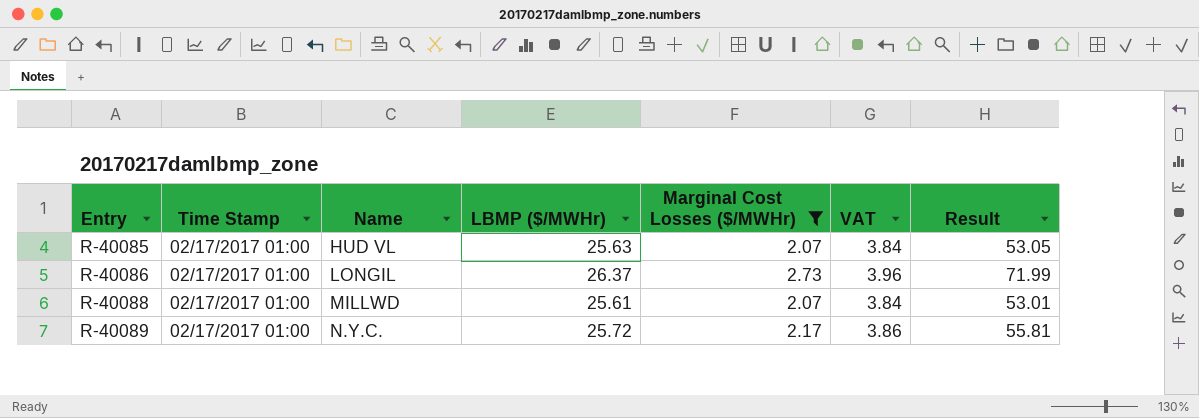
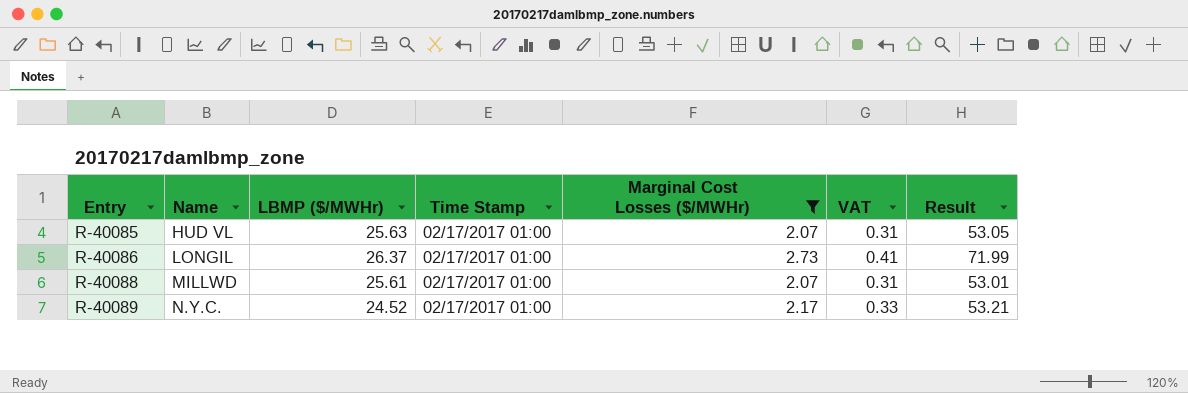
column Time Stamp | position: 2 -> 4
column VAT | formula: [LBMP ($/MWHr)] * 0.15 -> [Marginal Cost Losses ($/MWHr)] * 0.15
R-40089 | LBMP ($/MWHr): 25.72 -> 24.52
R-40089 | Result: 55.81 -> 53.21

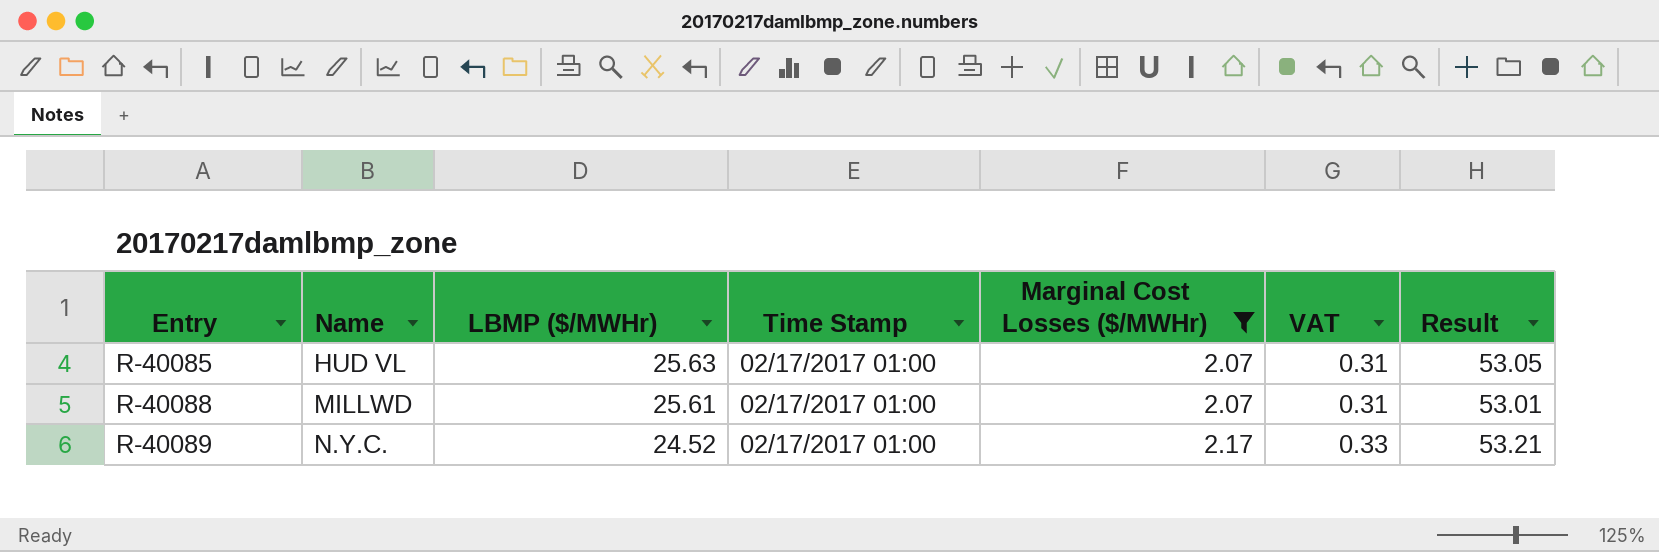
row R-40086: LONGIL | 26.37 | 02/17/2017 01:00 | 2.73 | 0.41 | 71.99 -> none

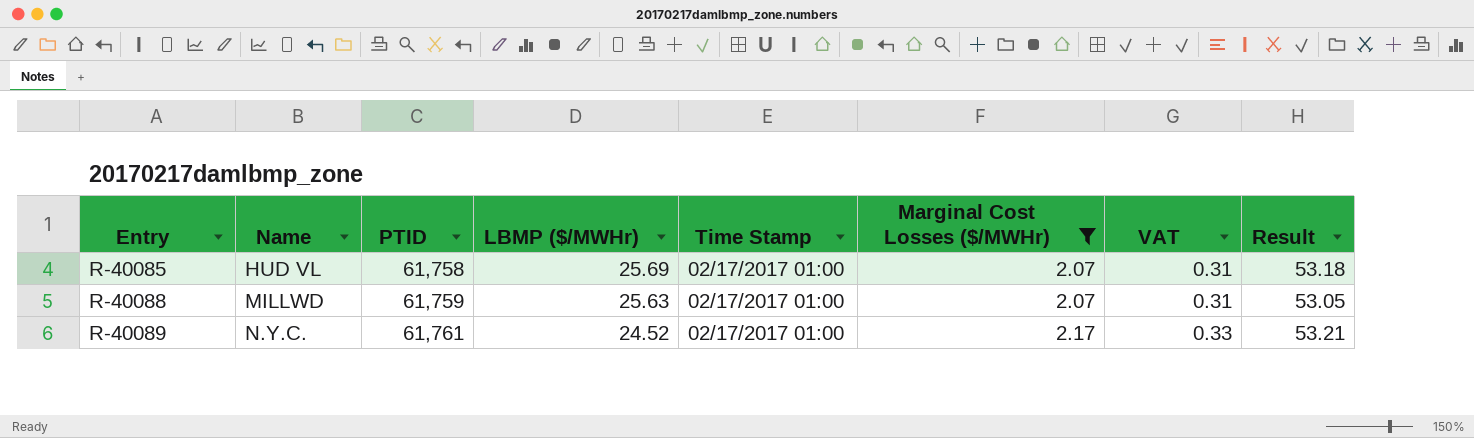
column PTID | position: none -> 3
R-40085 | LBMP ($/MWHr): 25.63 -> 25.69
R-40085 | Result: 53.05 -> 53.18
R-40088 | LBMP ($/MWHr): 25.61 -> 25.63
R-40088 | Result: 53.01 -> 53.05

